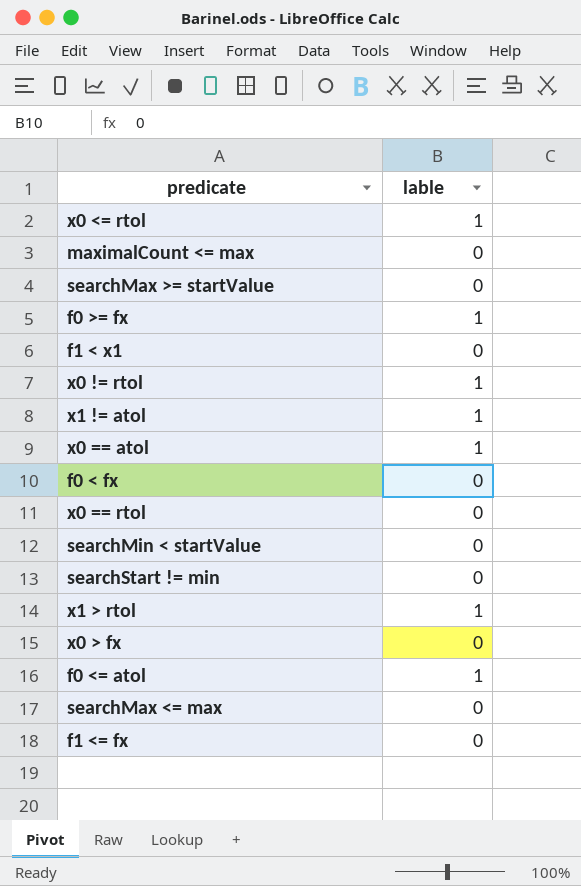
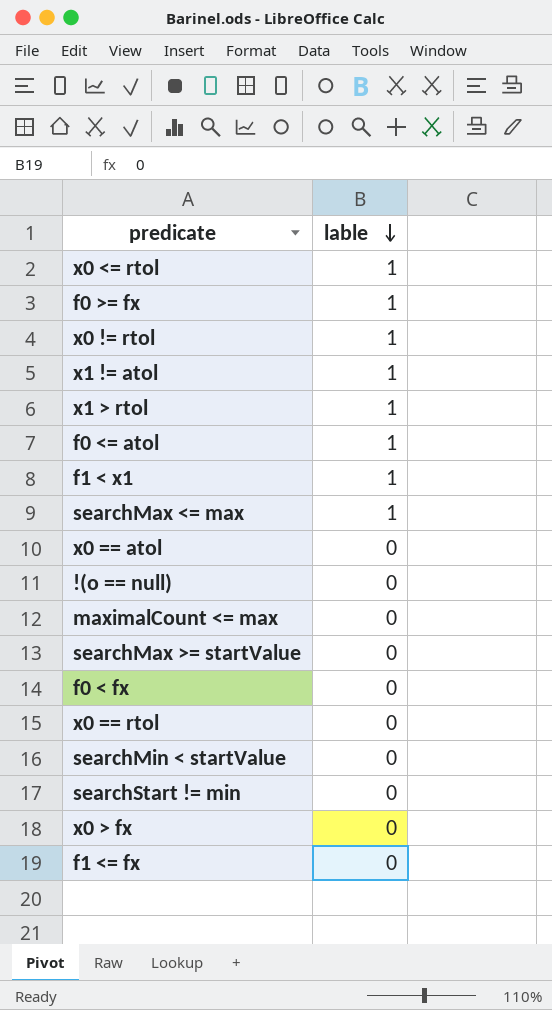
row order: none -> lable descending
f1 < x1 | lable: 0 -> 1
searchMax <= max | lable: 0 -> 1
x0 == atol | lable: 1 -> 0
row !(o == null): none -> 0

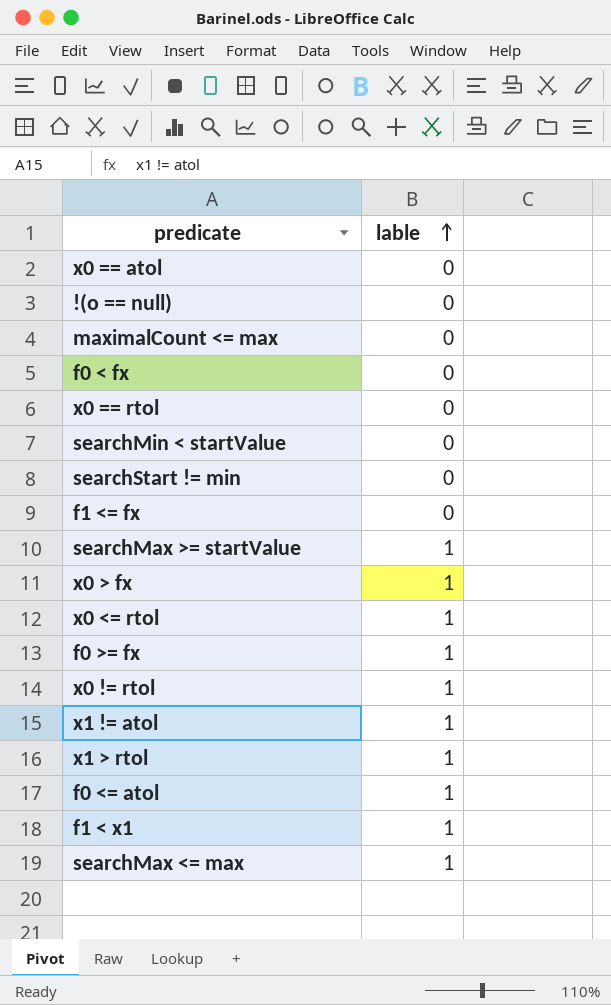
row order: lable descending -> lable ascending
searchMax >= startValue | lable: 0 -> 1
x0 > fx | lable: 0 -> 1

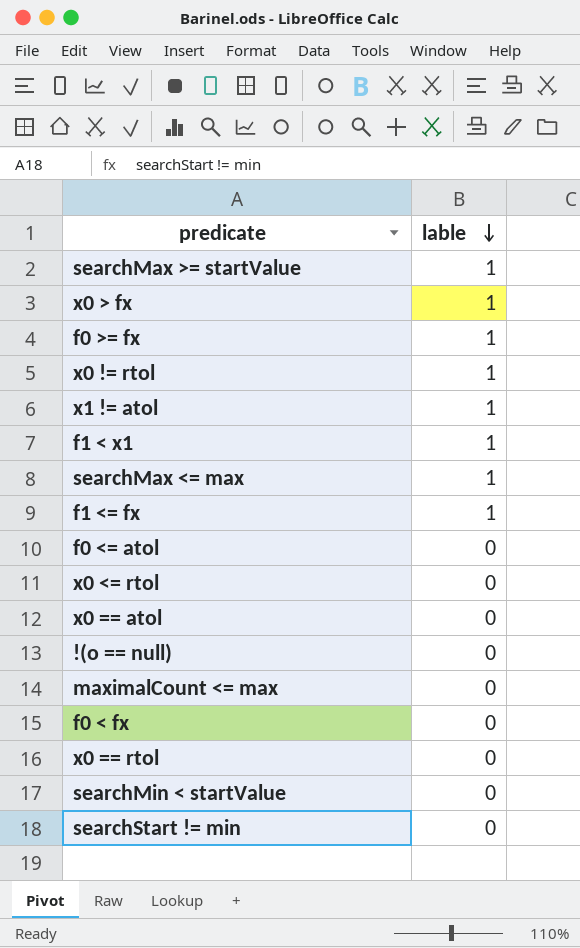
row order: lable ascending -> lable descending
row x1 > rtol: 1 -> none
f1 <= fx | lable: 0 -> 1
f0 <= atol | lable: 1 -> 0
x0 <= rtol | lable: 1 -> 0

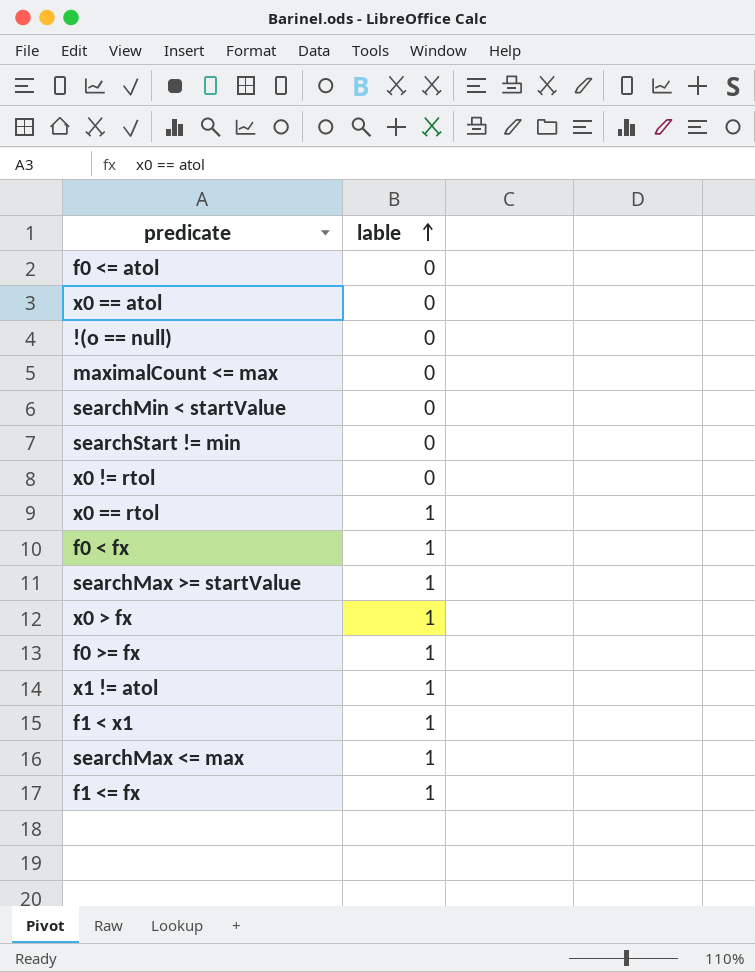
row order: lable descending -> lable ascending
row x0 <= rtol: 0 -> none
x0 != rtol | lable: 1 -> 0
x0 == rtol | lable: 0 -> 1
f0 < fx | lable: 0 -> 1

